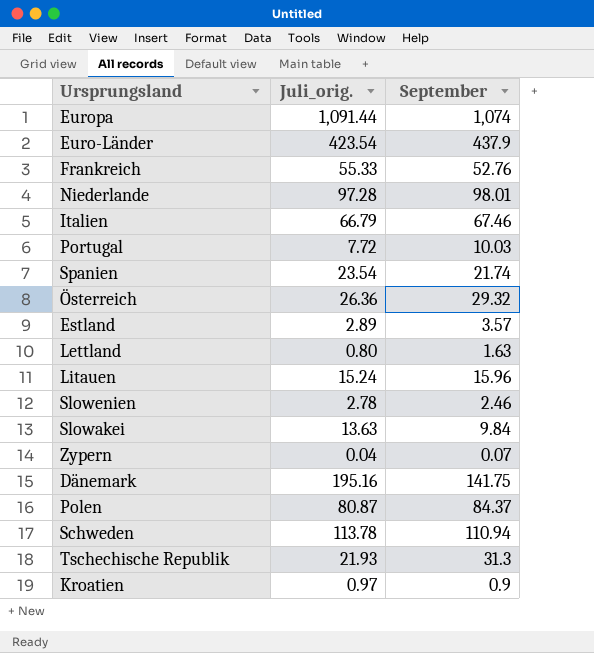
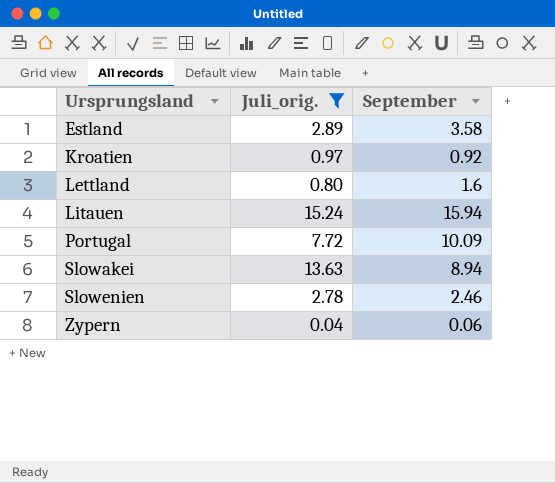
filter: none -> Juli_orig. <= 15.24
row order: none -> Ursprungsland ascending
Estland | September: 3.57 -> 3.58
Kroatien | September: 0.9 -> 0.92
Lettland | September: 1.63 -> 1.6
Litauen | September: 15.96 -> 15.94
Portugal | September: 10.03 -> 10.09
Slowakei | September: 9.84 -> 8.94
Zypern | September: 0.07 -> 0.06

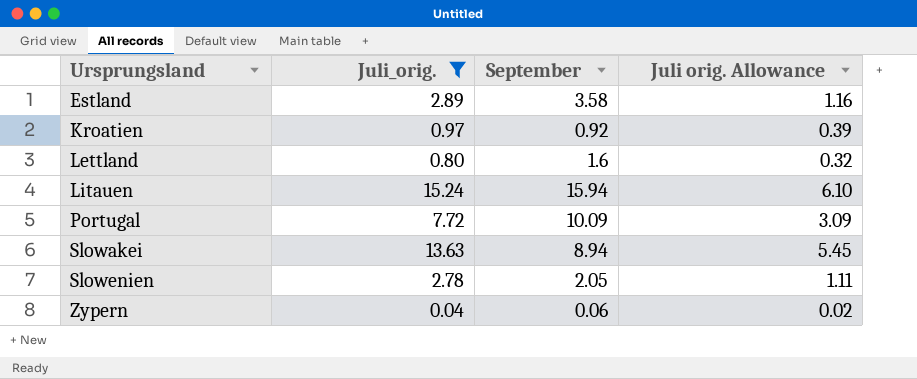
column Juli orig. Allowance | formula: none -> [Juli_orig.] * 0.4
Slowenien | September: 2.46 -> 2.05

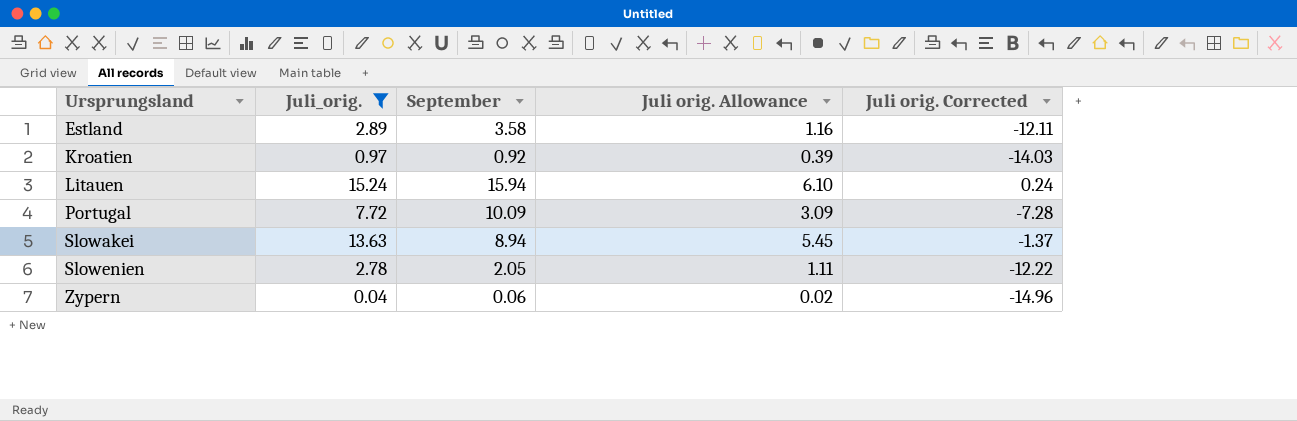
column Juli orig. Corrected | formula: none -> [Juli_orig.] - 15
row Lettland: 0.80 | 1.6 | 0.32 -> none

